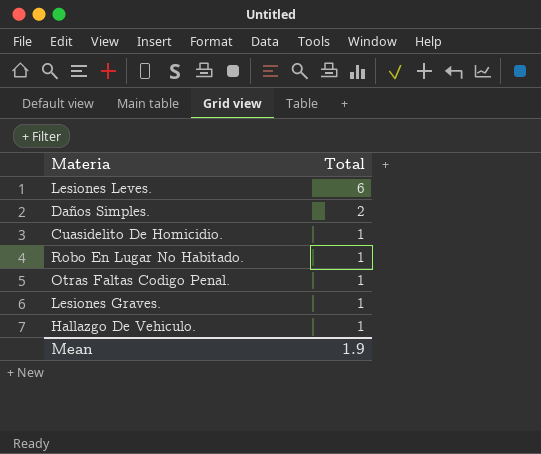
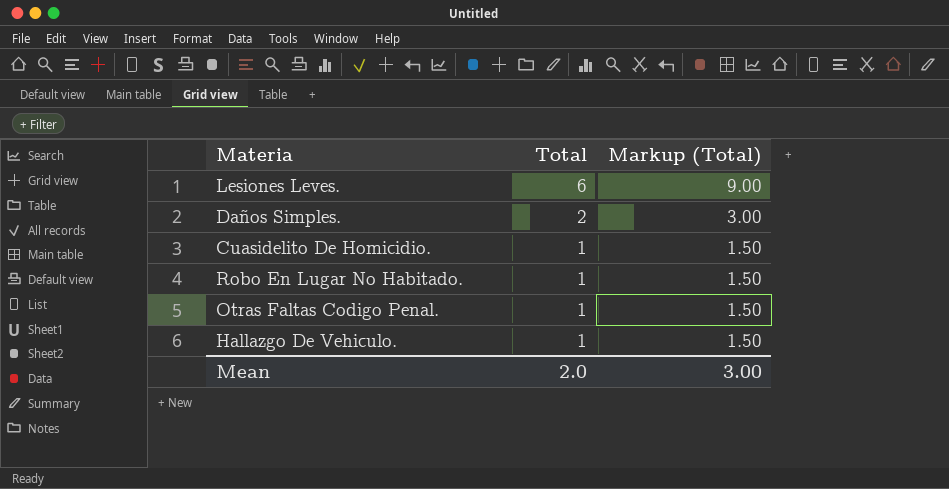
column Markup (Total) | formula: none -> [Total] * 1.5
row Lesiones Graves.: 1 -> none
Mean | Total: 1.9 -> 2.0

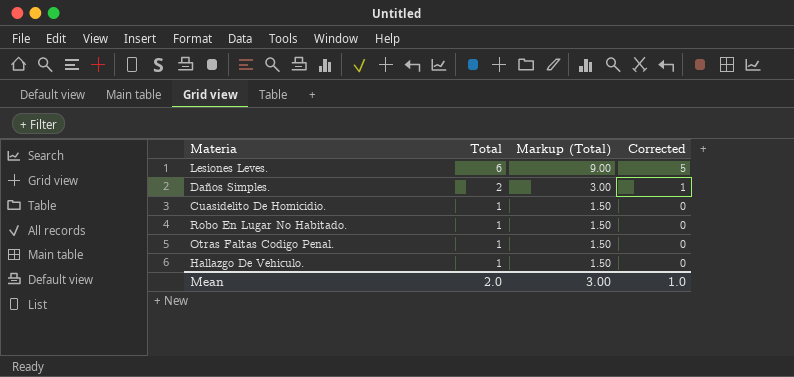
column Corrected | formula: none -> [Total] - 1

